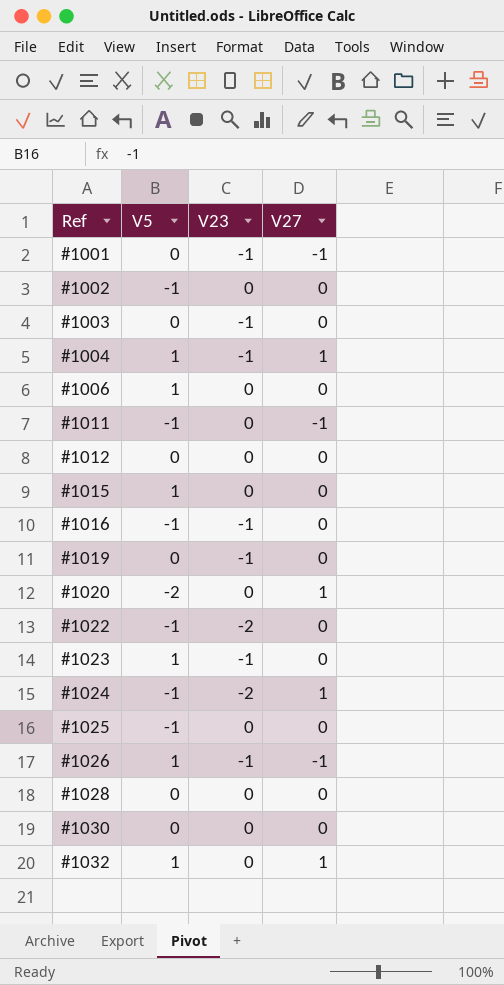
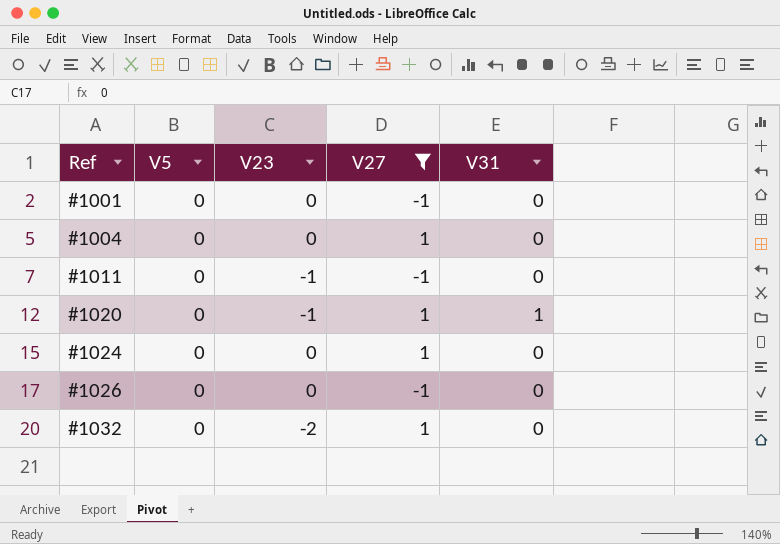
filter: none -> V27 != 0
column V31 | position: none -> 5
#1001 | V23: -1 -> 0
#1004 | V5: 1 -> 0
#1004 | V23: -1 -> 0
#1011 | V5: -1 -> 0
#1011 | V23: 0 -> -1
#1020 | V5: -2 -> 0
#1020 | V23: 0 -> -1
#1024 | V5: -1 -> 0
#1024 | V23: -2 -> 0
#1026 | V5: 1 -> 0
#1026 | V23: -1 -> 0
#1032 | V5: 1 -> 0
#1032 | V23: 0 -> -2

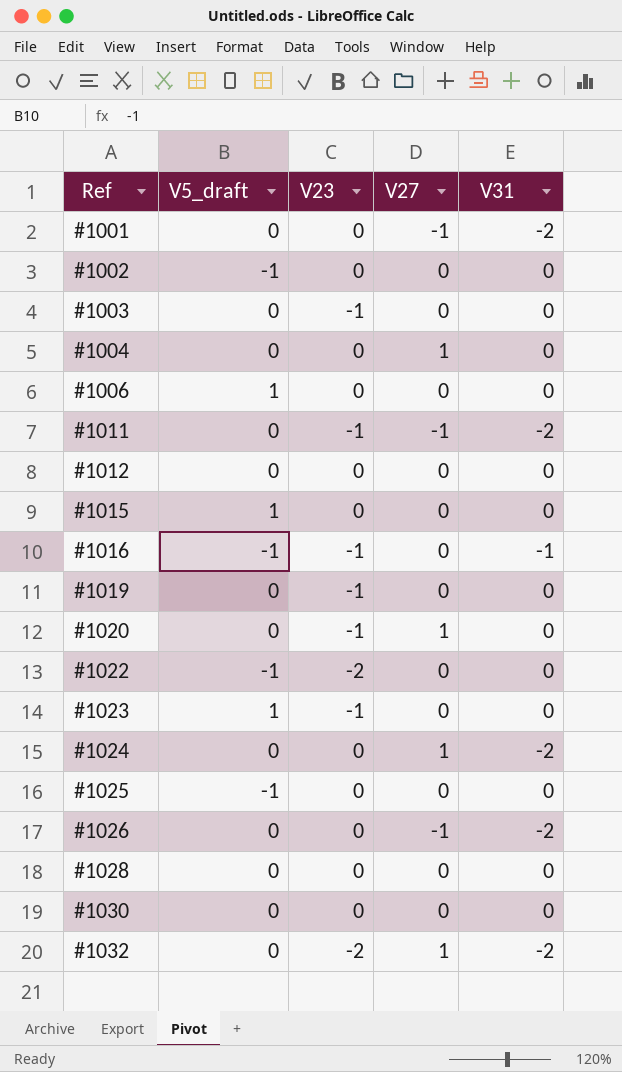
filter: V27 != 0 -> none
column name: V5 -> V5_draft
#1001 | V31: 0 -> -2
#1011 | V31: 0 -> -2
#1020 | V31: 1 -> 0
#1024 | V31: 0 -> -2
#1026 | V31: 0 -> -2
#1032 | V31: 0 -> -2

